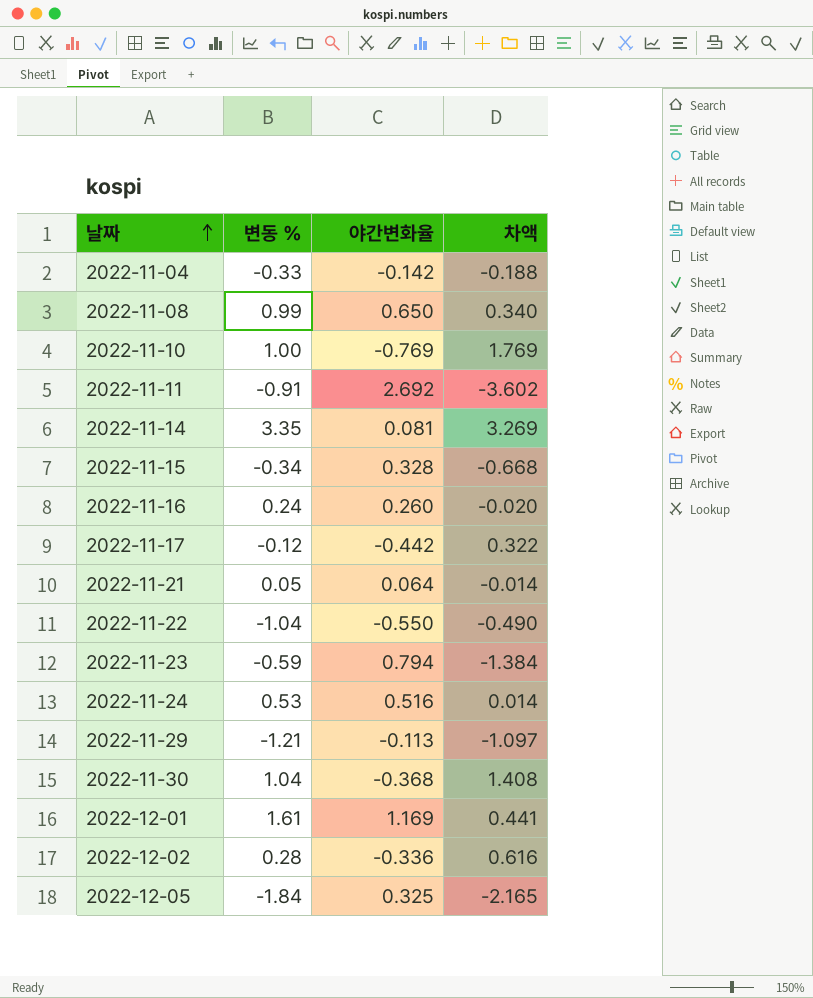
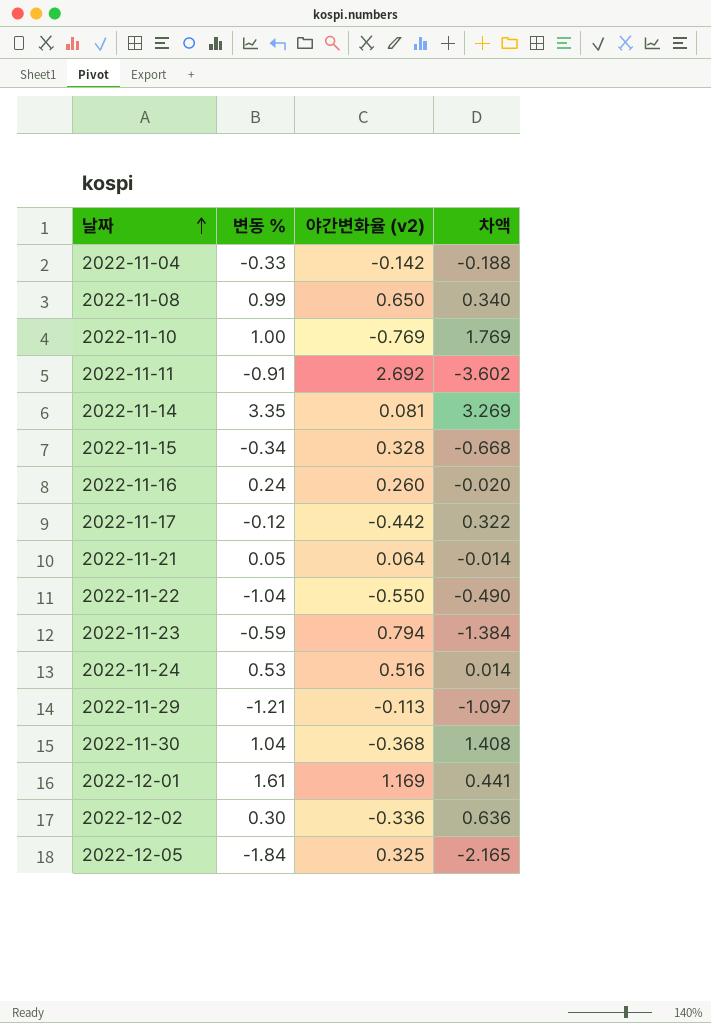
column name: 야간변화율 -> 야간변화율 (v2)
2022-12-02 | 변동 %: 0.28 -> 0.30
2022-12-02 | 차액: 0.616 -> 0.636

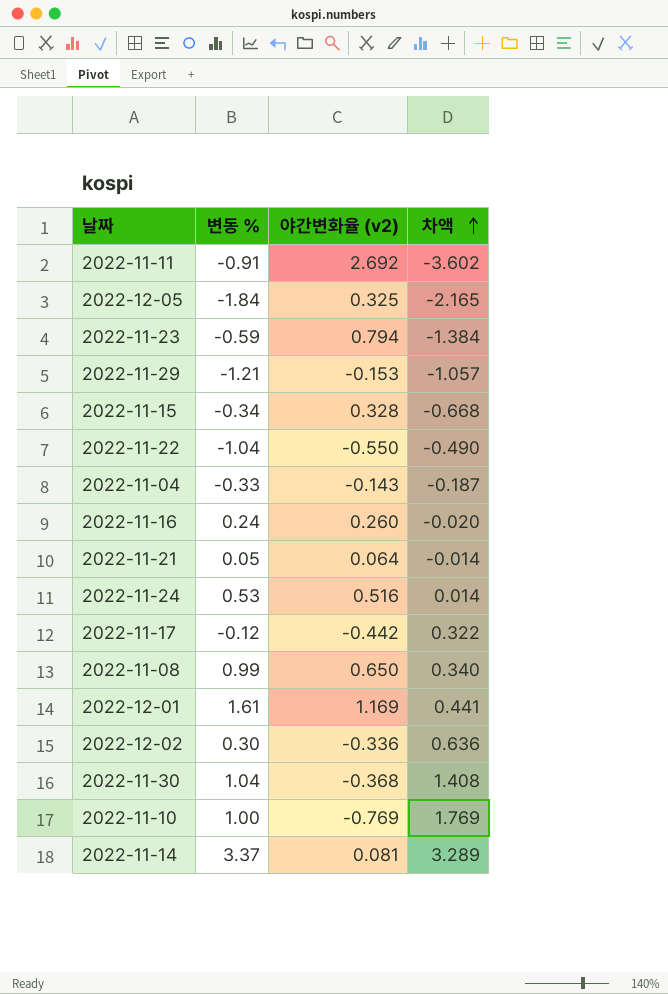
row order: 날짜 ascending -> 차액 ascending
2022-11-29 | 야간변화율 (v2): -0.113 -> -0.153
2022-11-29 | 차액: -1.097 -> -1.057
2022-11-04 | 야간변화율 (v2): -0.142 -> -0.143
2022-11-04 | 차액: -0.188 -> -0.187
2022-11-14 | 변동 %: 3.35 -> 3.37
2022-11-14 | 차액: 3.269 -> 3.289

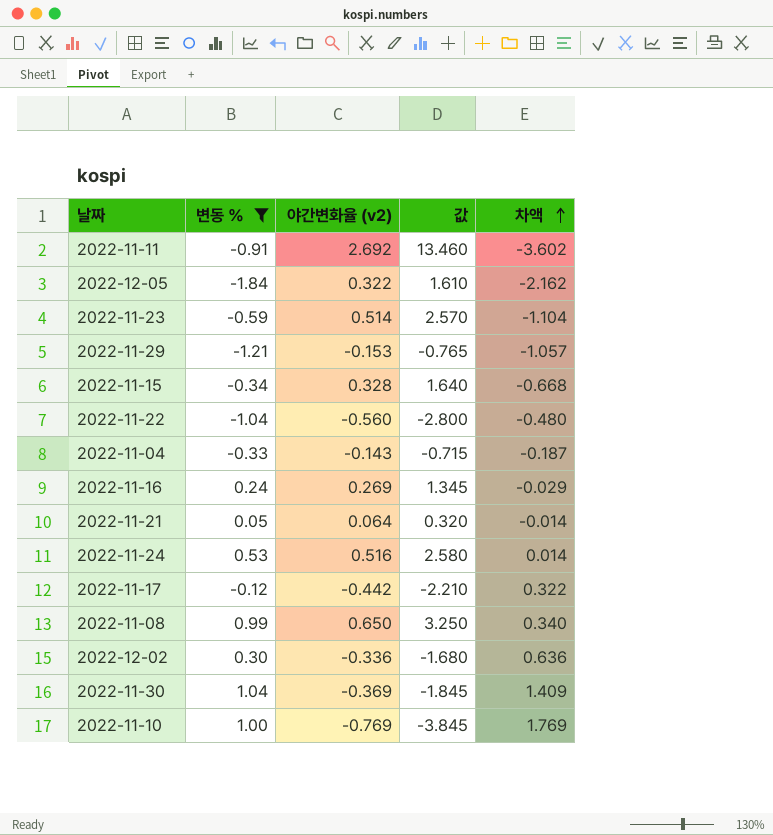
filter: none -> 변동 % <= 1.04
column 값 | formula: none -> [야간변화율 (v2)] * 5
2022-12-05 | 야간변화율 (v2): 0.325 -> 0.322
2022-12-05 | 차액: -2.165 -> -2.162
2022-11-23 | 야간변화율 (v2): 0.794 -> 0.514
2022-11-23 | 차액: -1.384 -> -1.104
2022-11-22 | 야간변화율 (v2): -0.550 -> -0.560
2022-11-22 | 차액: -0.490 -> -0.480
2022-11-16 | 야간변화율 (v2): 0.260 -> 0.269
2022-11-16 | 차액: -0.020 -> -0.029
2022-11-30 | 야간변화율 (v2): -0.368 -> -0.369
2022-11-30 | 차액: 1.408 -> 1.409

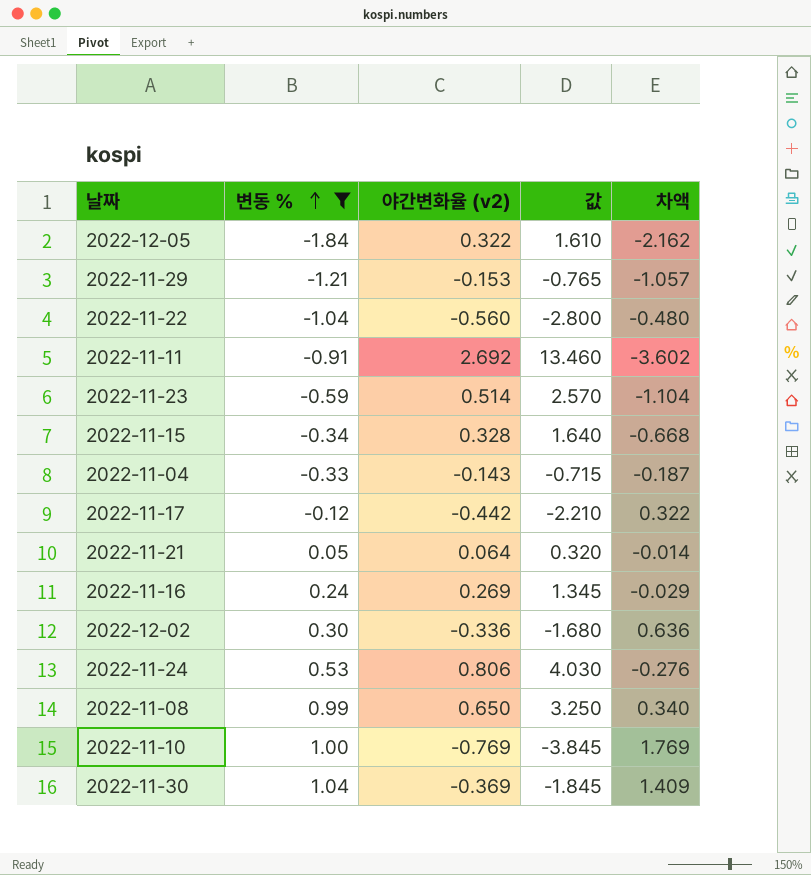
row order: 차액 ascending -> 변동 % ascending
2022-11-24 | 야간변화율 (v2): 0.516 -> 0.806
2022-11-24 | 값: 2.580 -> 4.030
2022-11-24 | 차액: 0.014 -> -0.276

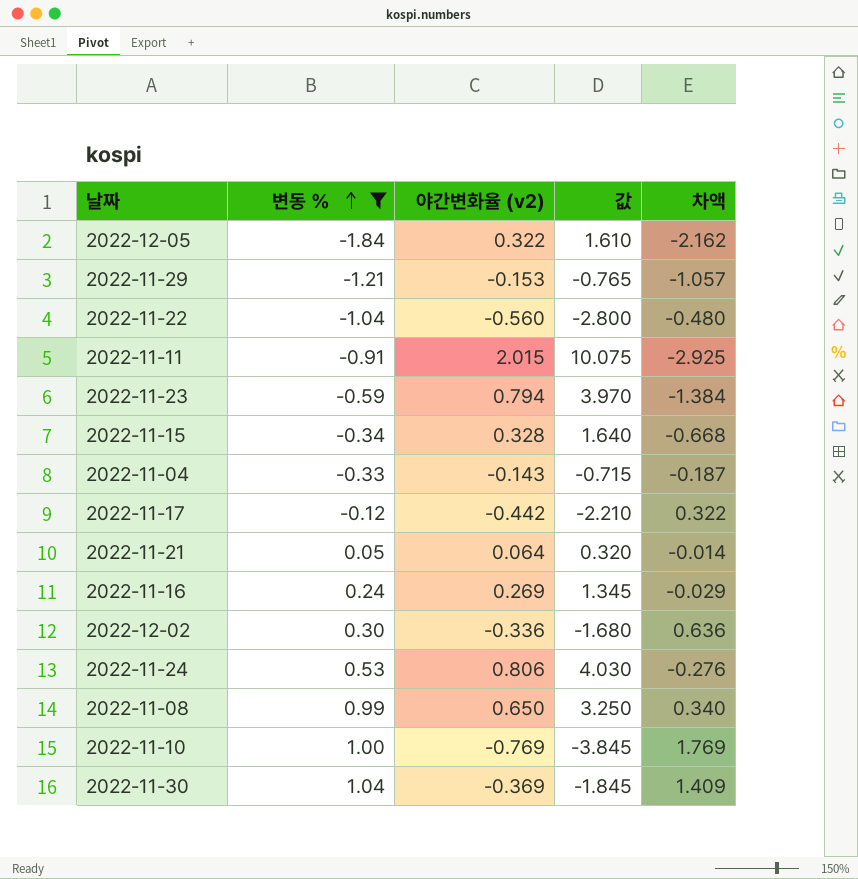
2022-11-11 | 야간변화율 (v2): 2.692 -> 2.015
2022-11-11 | 값: 13.460 -> 10.075
2022-11-11 | 차액: -3.602 -> -2.925
2022-11-23 | 야간변화율 (v2): 0.514 -> 0.794
2022-11-23 | 값: 2.570 -> 3.970
2022-11-23 | 차액: -1.104 -> -1.384

